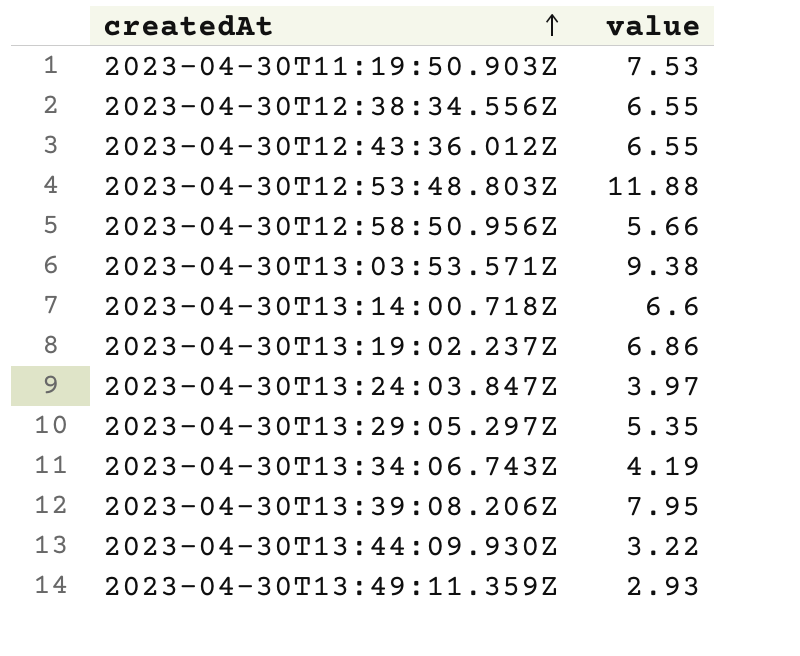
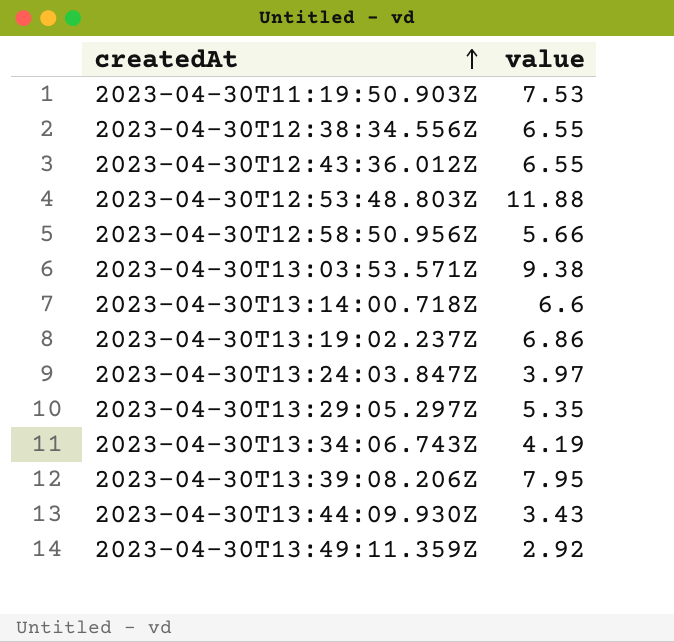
2023-04-30T13:44:09.930Z | value: 3.22 -> 3.43
2023-04-30T13:49:11.359Z | value: 2.93 -> 2.92

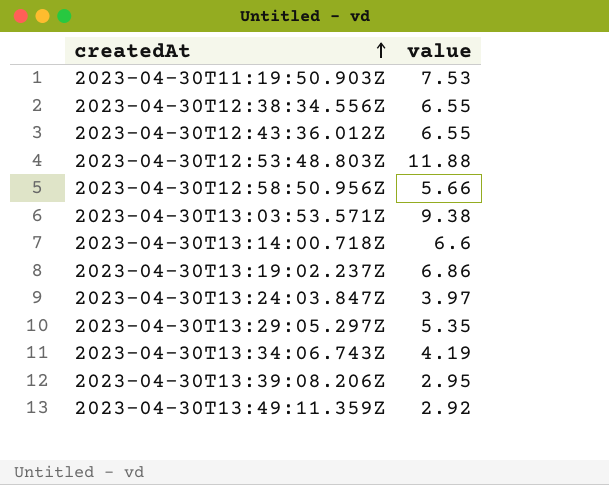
row 2023-04-30T13:44:09.930Z: 3.43 -> none
2023-04-30T13:39:08.206Z | value: 7.95 -> 2.95

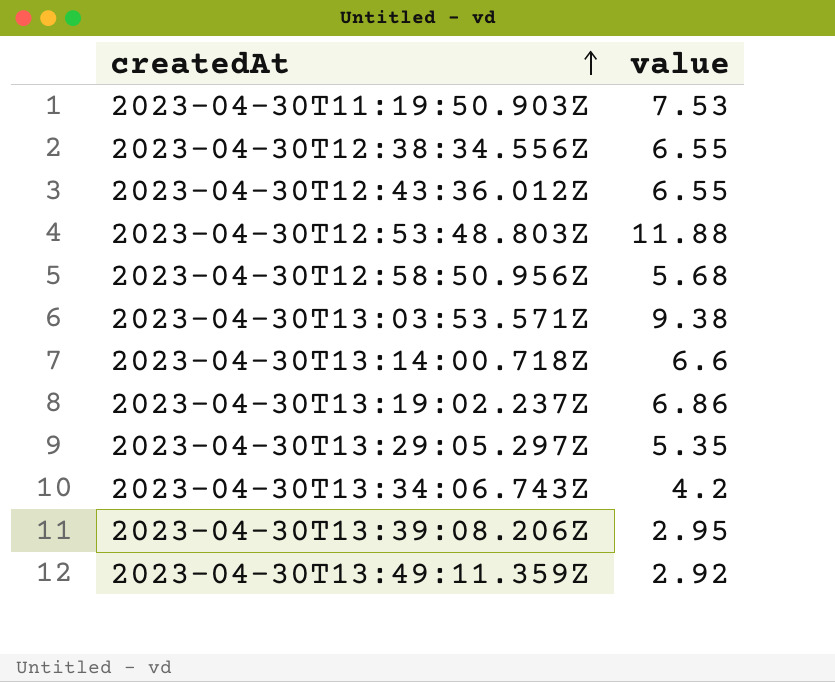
row 2023-04-30T13:24:03.847Z: 3.97 -> none
2023-04-30T12:58:50.956Z | value: 5.66 -> 5.68
2023-04-30T13:34:06.743Z | value: 4.19 -> 4.2

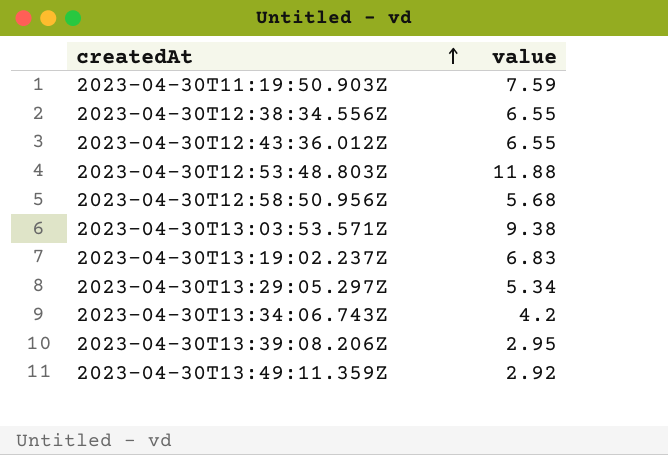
row 2023-04-30T13:14:00.718Z: 6.6 -> none
2023-04-30T11:19:50.903Z | value: 7.53 -> 7.59
2023-04-30T13:19:02.237Z | value: 6.86 -> 6.83
2023-04-30T13:29:05.297Z | value: 5.35 -> 5.34

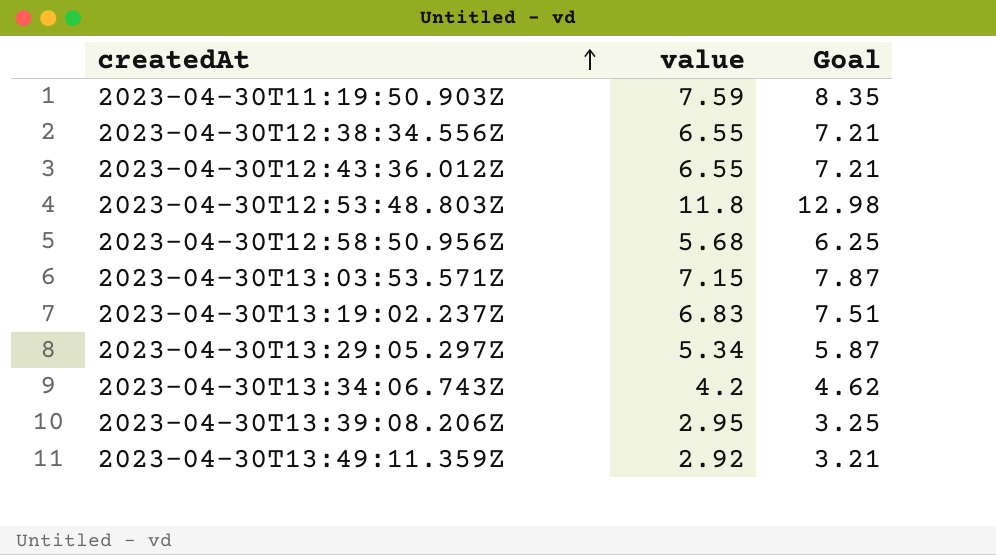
column Goal | formula: none -> [value] * 1.1
2023-04-30T12:53:48.803Z | value: 11.88 -> 11.8
2023-04-30T13:03:53.571Z | value: 9.38 -> 7.15

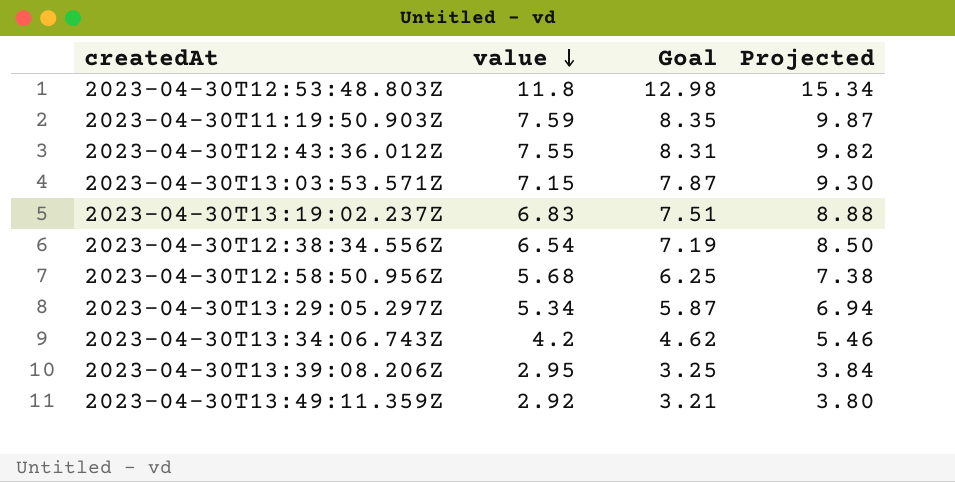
row order: createdAt ascending -> value descending
column Projected | formula: none -> [value] * 1.3
2023-04-30T12:43:36.012Z | value: 6.55 -> 7.55
2023-04-30T12:43:36.012Z | Goal: 7.21 -> 8.31
2023-04-30T12:38:34.556Z | value: 6.55 -> 6.54
2023-04-30T12:38:34.556Z | Goal: 7.21 -> 7.19

